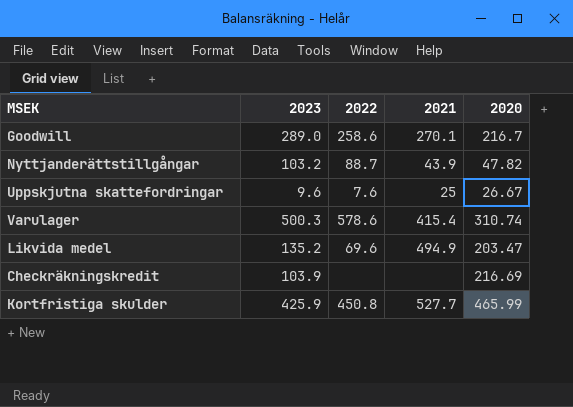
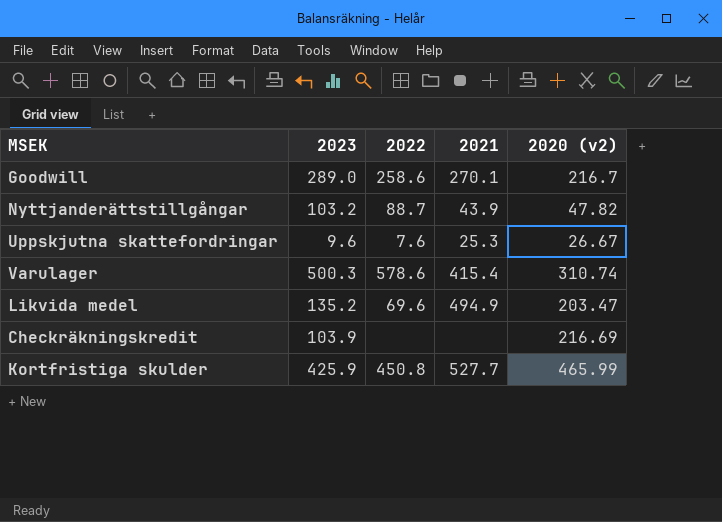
column name: 2020 -> 2020 (v2)
Uppskjutna skattefordringar | 2021: 25 -> 25.3

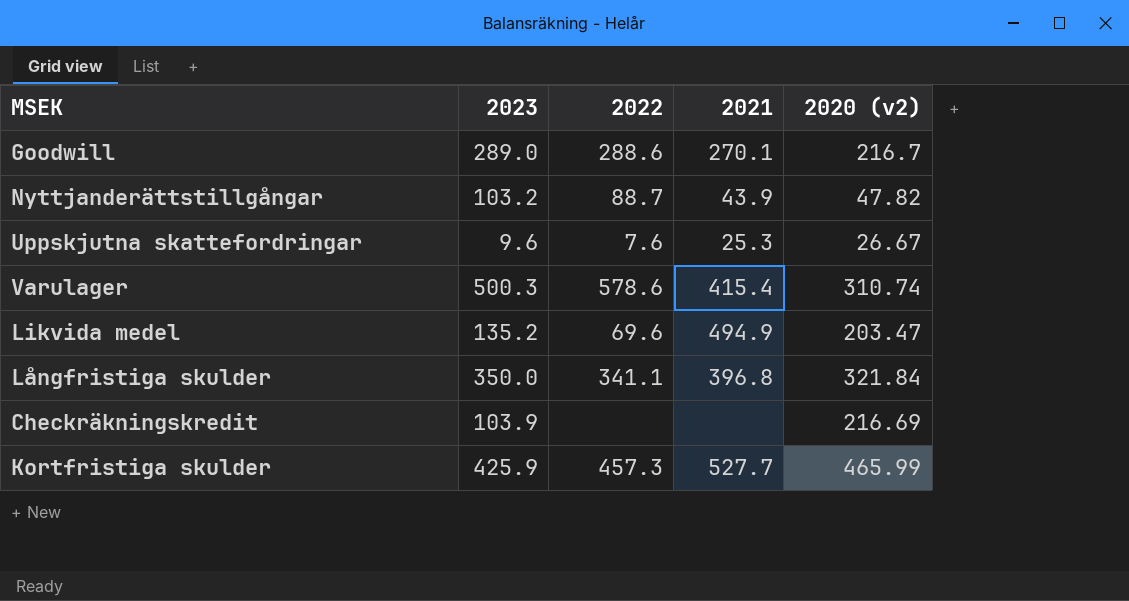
Goodwill | 2022: 258.6 -> 288.6
row Långfristiga skulder: none -> 350.0 | 341.1 | 396.8 | 321.84
Kortfristiga skulder | 2022: 450.8 -> 457.3

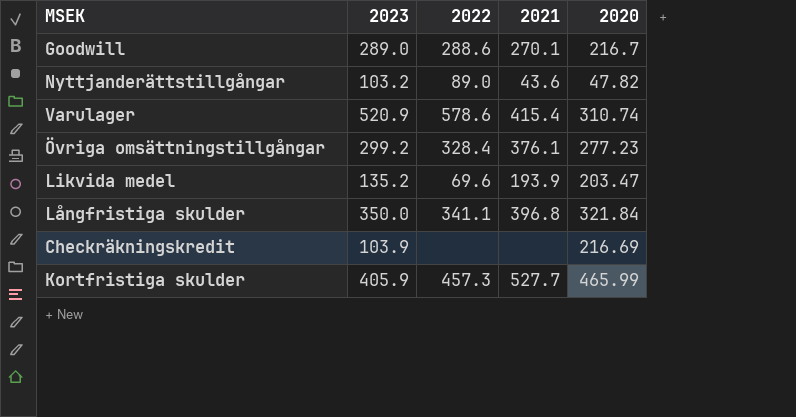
column name: 2020 (v2) -> 2020
row Uppskjutna skattefordringar: 9.6 | 7.6 | 25.3 | 26.67 -> none
Nyttjanderättstillgångar | 2022: 88.7 -> 89.0
Nyttjanderättstillgångar | 2021: 43.9 -> 43.6
Varulager | 2023: 500.3 -> 520.9
row Övriga omsättningstillgångar: none -> 299.2 | 328.4 | 376.1 | 277.23
Likvida medel | 2021: 494.9 -> 193.9
Kortfristiga skulder | 2023: 425.9 -> 405.9

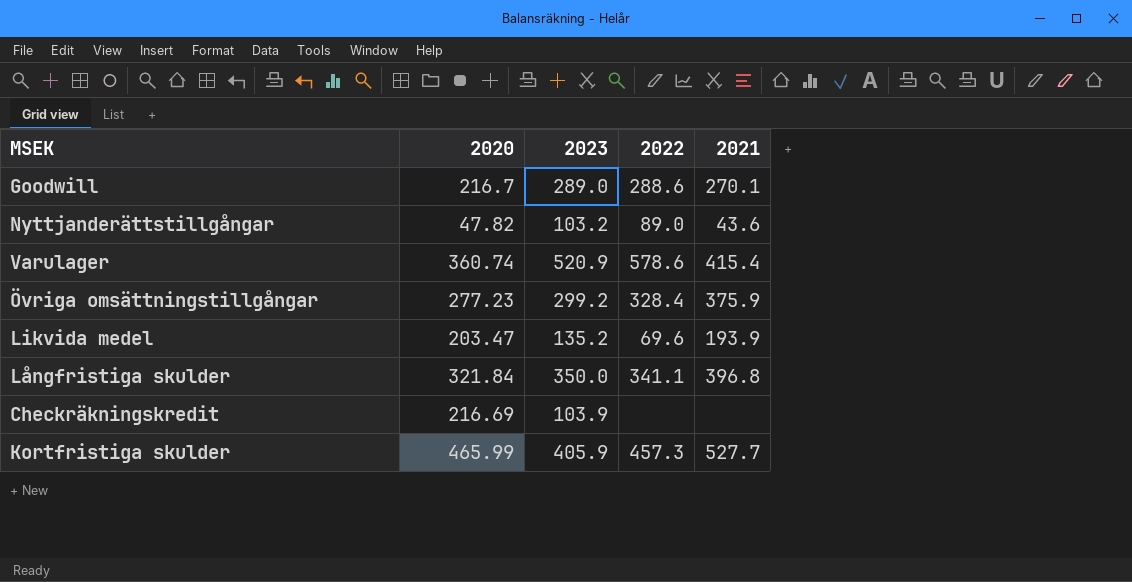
column 2020 | position: 5 -> 2
Varulager | 2020: 310.74 -> 360.74
Övriga omsättningstillgångar | 2021: 376.1 -> 375.9

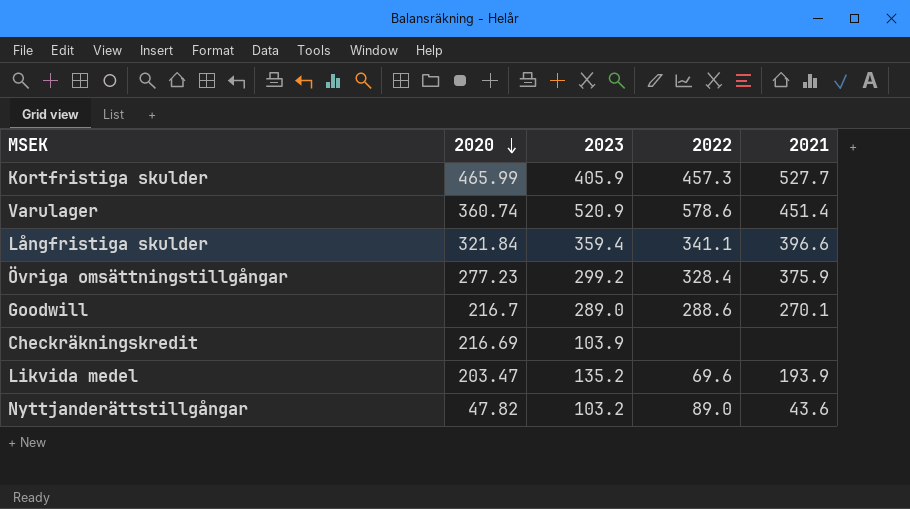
row order: none -> 2020 descending
Varulager | 2021: 415.4 -> 451.4
Långfristiga skulder | 2023: 350.0 -> 359.4
Långfristiga skulder | 2021: 396.8 -> 396.6

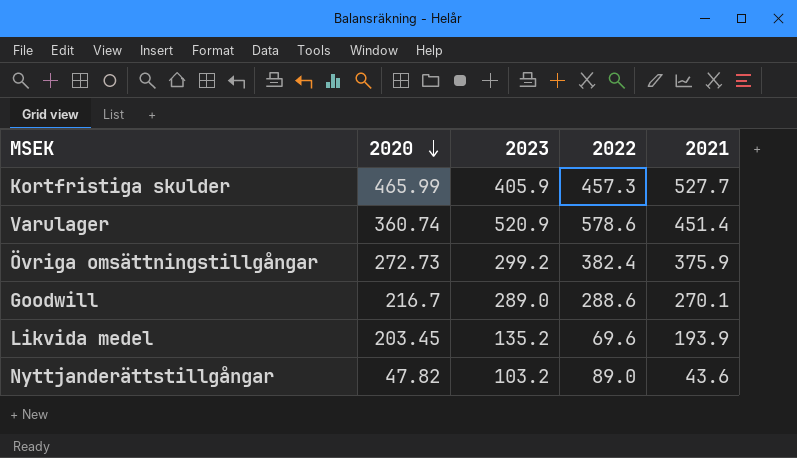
row Långfristiga skulder: 321.84 | 359.4 | 341.1 | 396.6 -> none
row Checkräkningskredit: 216.69 | 103.9 | none | none -> none
Övriga omsättningstillgångar | 2020: 277.23 -> 272.73
Övriga omsättningstillgångar | 2022: 328.4 -> 382.4
Likvida medel | 2020: 203.47 -> 203.45

